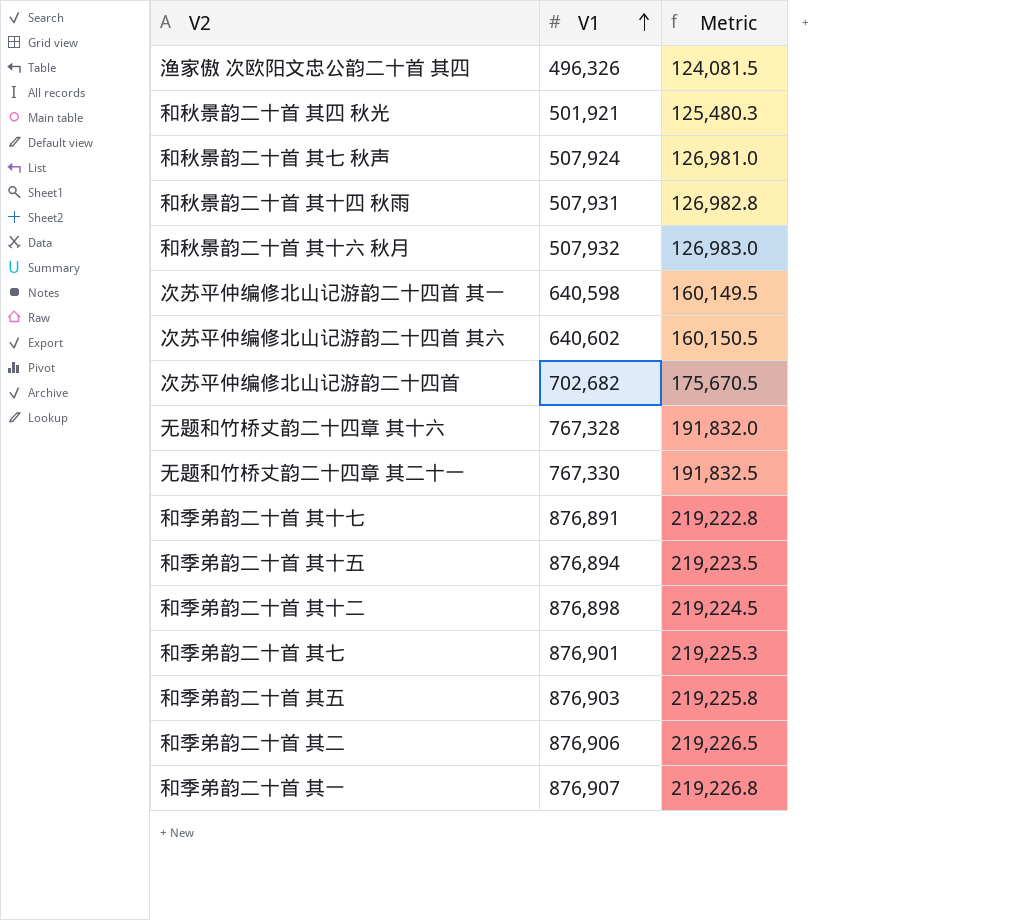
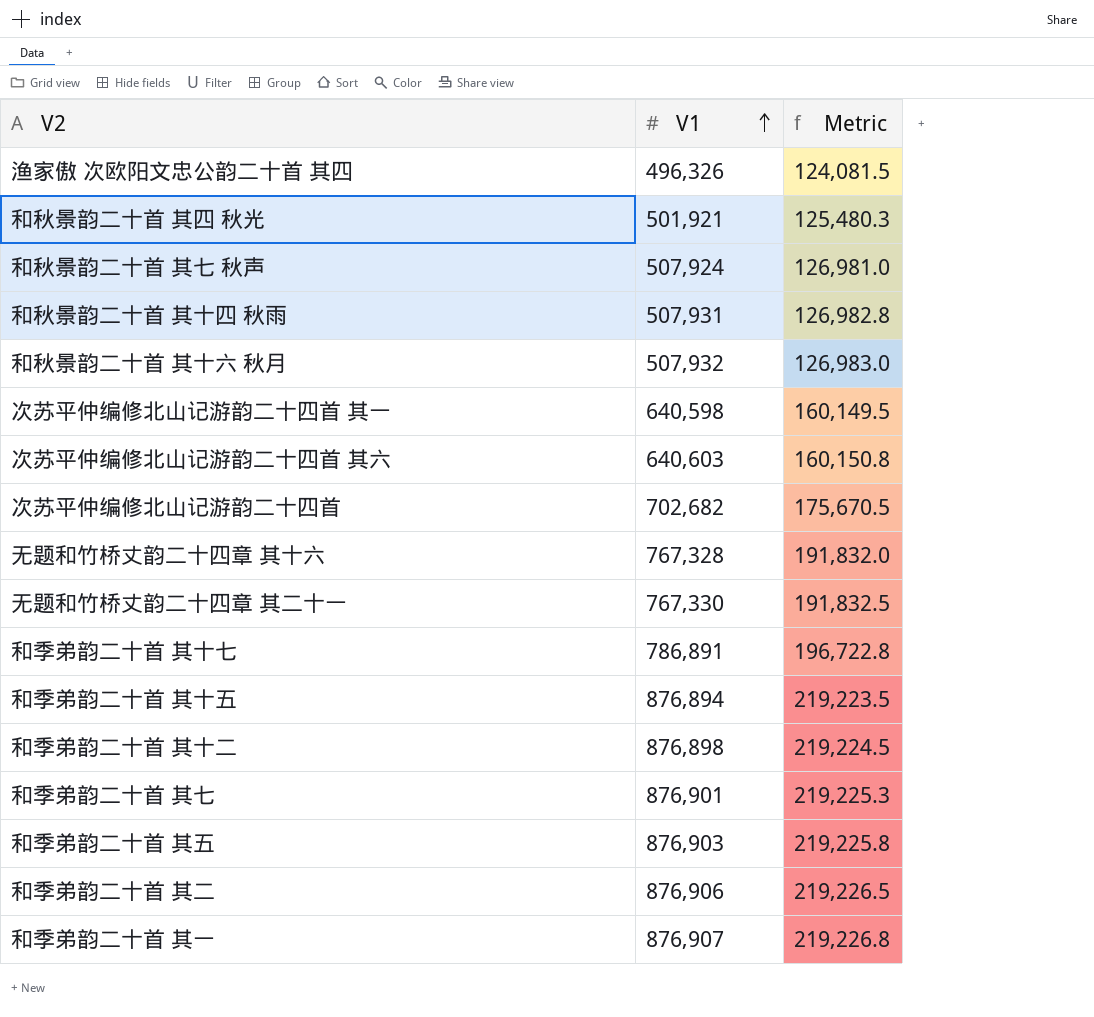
次苏平仲编修北山记游韵二十四首 其六 | V1: 640,602 -> 640,603
次苏平仲编修北山记游韵二十四首 其六 | Metric: 160,150.5 -> 160,150.8
和季弟韵二十首 其十七 | V1: 876,891 -> 786,891
和季弟韵二十首 其十七 | Metric: 219,222.8 -> 196,722.8

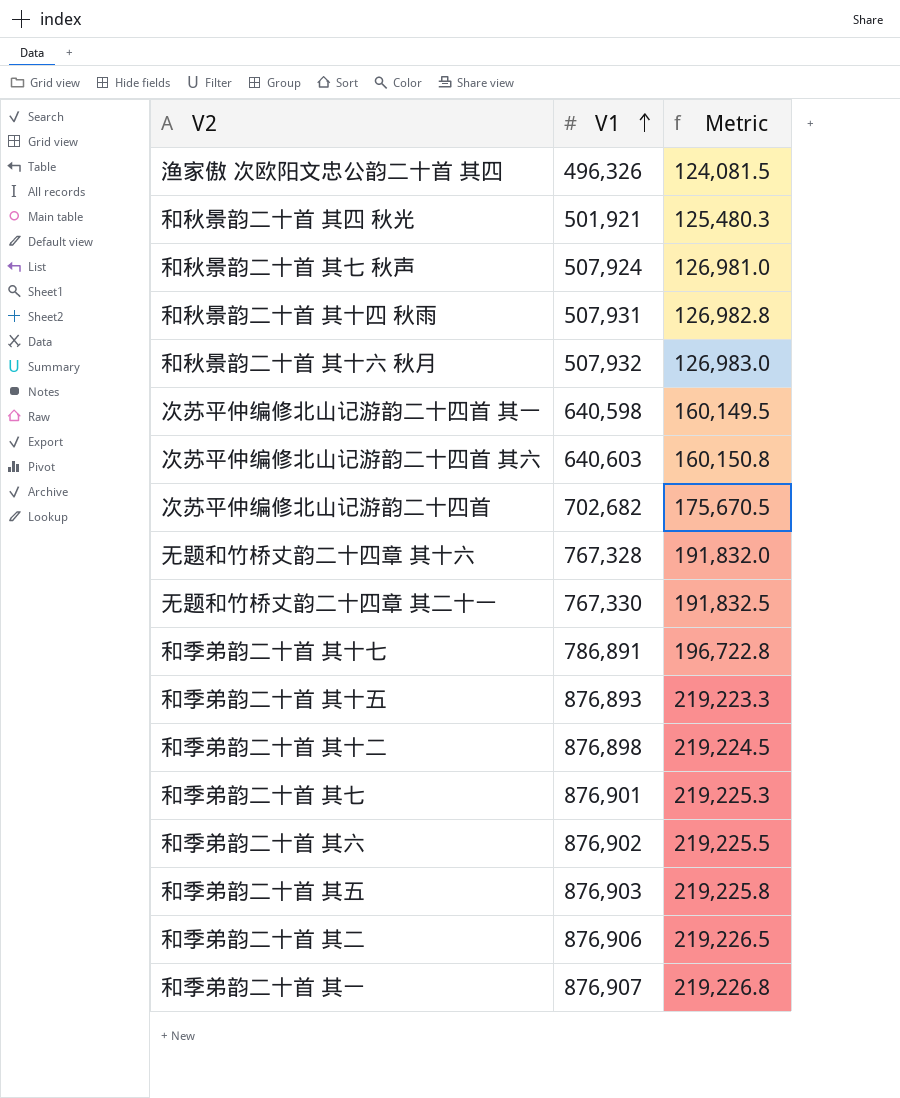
和季弟韵二十首 其十五 | V1: 876,894 -> 876,893
和季弟韵二十首 其十五 | Metric: 219,223.5 -> 219,223.3
row 和季弟韵二十首 其六: none -> 876,902 | 219,225.5

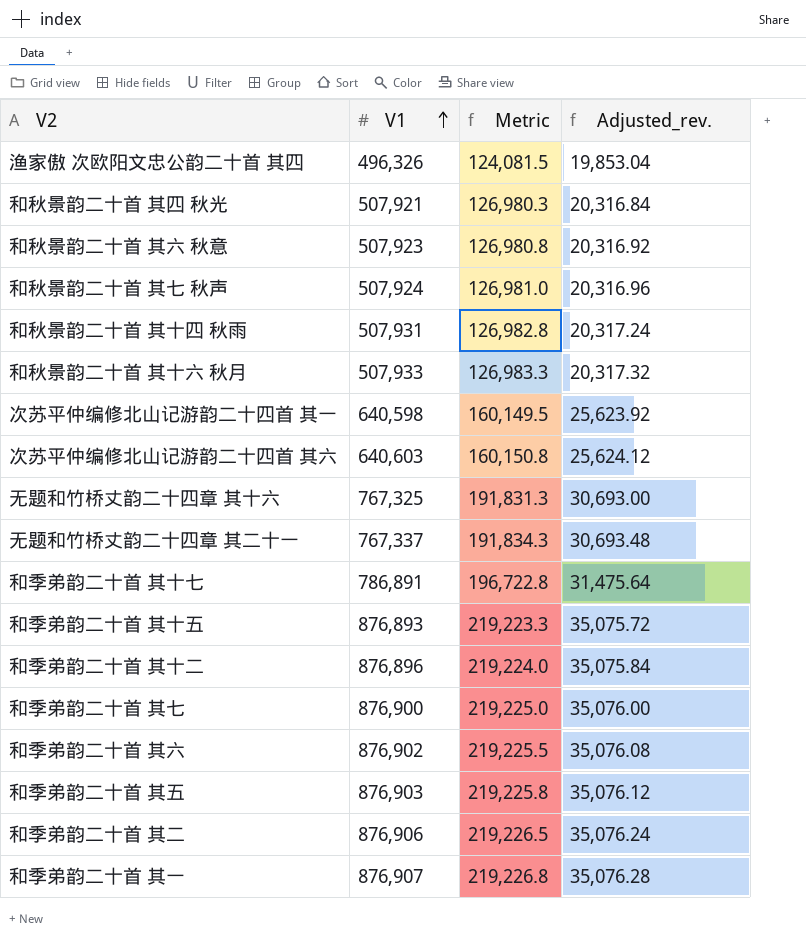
column Adjusted_rev. | formula: none -> [V1] * 0.04
row 次苏平仲编修北山记游韵二十四首: 702,682 | 175,670.5 -> none
和秋景韵二十首 其四 秋光 | V1: 501,921 -> 507,921
和秋景韵二十首 其四 秋光 | Metric: 125,480.3 -> 126,980.3
row 和秋景韵二十首 其六 秋意: none -> 507,923 | 126,980.8 | 20,316.92
和秋景韵二十首 其十六 秋月 | V1: 507,932 -> 507,933
和秋景韵二十首 其十六 秋月 | Metric: 126,983.0 -> 126,983.3
无题和竹桥丈韵二十四章 其十六 | V1: 767,328 -> 767,325
无题和竹桥丈韵二十四章 其十六 | Metric: 191,832.0 -> 191,831.3
无题和竹桥丈韵二十四章 其二十一 | V1: 767,330 -> 767,337
无题和竹桥丈韵二十四章 其二十一 | Metric: 191,832.5 -> 191,834.3
和季弟韵二十首 其十二 | V1: 876,898 -> 876,896
和季弟韵二十首 其十二 | Metric: 219,224.5 -> 219,224.0
和季弟韵二十首 其七 | V1: 876,901 -> 876,900
和季弟韵二十首 其七 | Metric: 219,225.3 -> 219,225.0

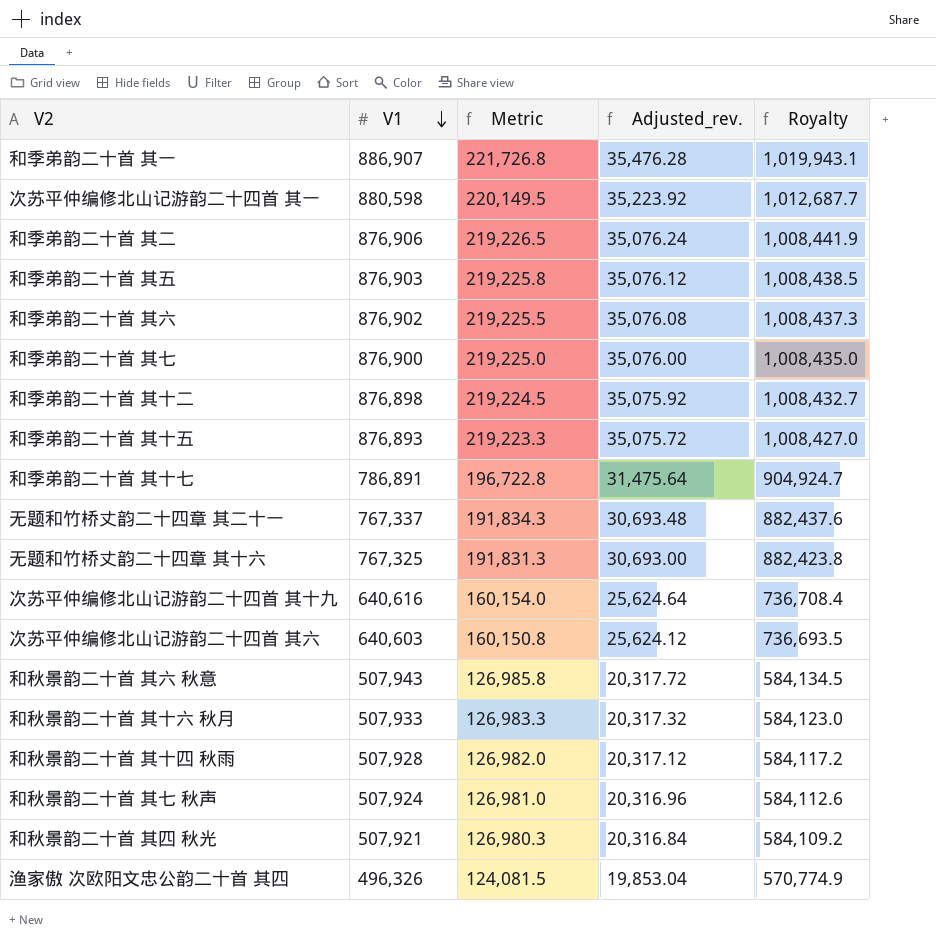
row order: V1 ascending -> V1 descending
column Royalty | formula: none -> [V1] * 1.15
和季弟韵二十首 其一 | V1: 876,907 -> 886,907
和季弟韵二十首 其一 | Metric: 219,226.8 -> 221,726.8
和季弟韵二十首 其一 | Adjusted_rev.: 35,076.28 -> 35,476.28
次苏平仲编修北山记游韵二十四首 其一 | V1: 640,598 -> 880,598
次苏平仲编修北山记游韵二十四首 其一 | Metric: 160,149.5 -> 220,149.5
次苏平仲编修北山记游韵二十四首 其一 | Adjusted_rev.: 25,623.92 -> 35,223.92
和季弟韵二十首 其十二 | V1: 876,896 -> 876,898
和季弟韵二十首 其十二 | Metric: 219,224.0 -> 219,224.5
和季弟韵二十首 其十二 | Adjusted_rev.: 35,075.84 -> 35,075.92
row 次苏平仲编修北山记游韵二十四首 其十九: none -> 640,616 | 160,154.0 | 25,624.64 | 736,708.4
和秋景韵二十首 其六 秋意 | V1: 507,923 -> 507,943
和秋景韵二十首 其六 秋意 | Metric: 126,980.8 -> 126,985.8
和秋景韵二十首 其六 秋意 | Adjusted_rev.: 20,316.92 -> 20,317.72
和秋景韵二十首 其十四 秋雨 | V1: 507,931 -> 507,928
和秋景韵二十首 其十四 秋雨 | Metric: 126,982.8 -> 126,982.0
和秋景韵二十首 其十四 秋雨 | Adjusted_rev.: 20,317.24 -> 20,317.12

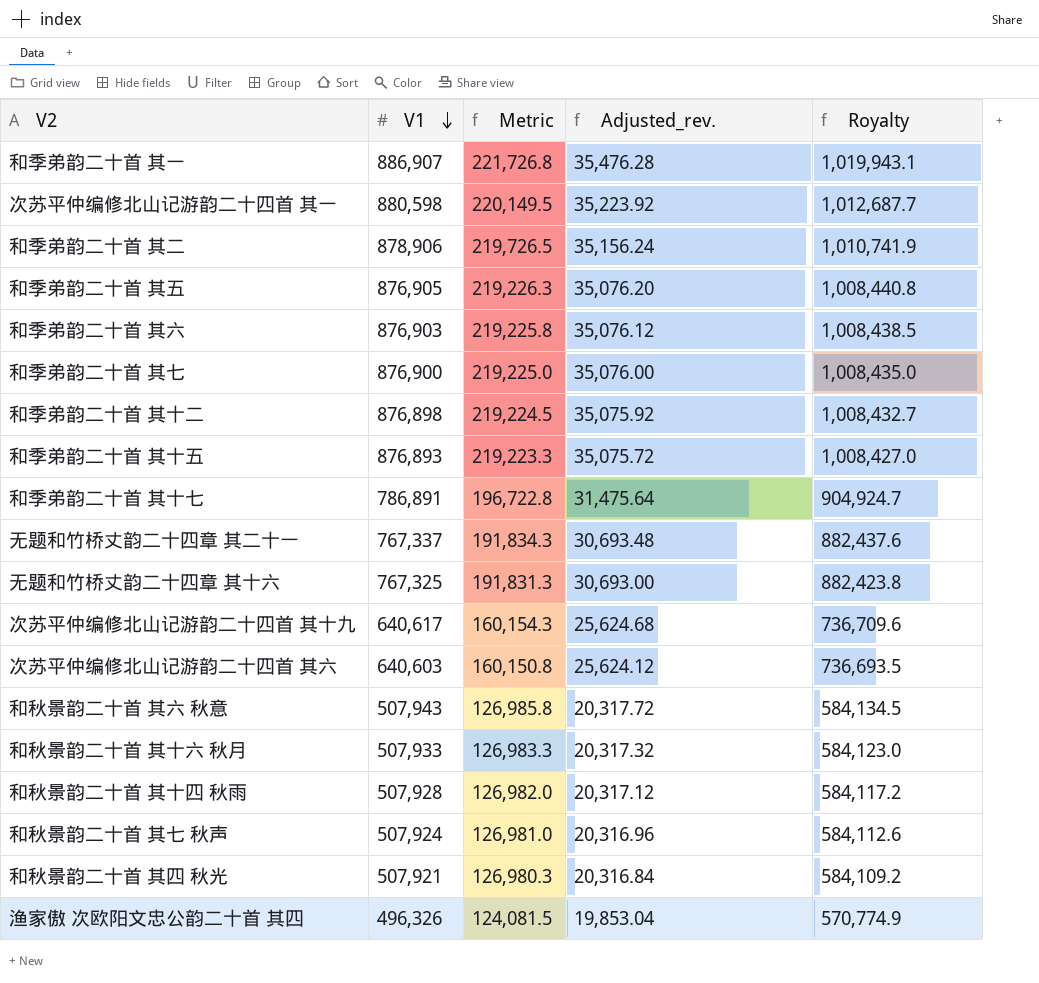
和季弟韵二十首 其二 | V1: 876,906 -> 878,906
和季弟韵二十首 其二 | Metric: 219,226.5 -> 219,726.5
和季弟韵二十首 其二 | Adjusted_rev.: 35,076.24 -> 35,156.24
和季弟韵二十首 其二 | Royalty: 1,008,441.9 -> 1,010,741.9
和季弟韵二十首 其五 | V1: 876,903 -> 876,905
和季弟韵二十首 其五 | Metric: 219,225.8 -> 219,226.3
和季弟韵二十首 其五 | Adjusted_rev.: 35,076.12 -> 35,076.20
和季弟韵二十首 其五 | Royalty: 1,008,438.5 -> 1,008,440.8
和季弟韵二十首 其六 | V1: 876,902 -> 876,903
和季弟韵二十首 其六 | Metric: 219,225.5 -> 219,225.8
和季弟韵二十首 其六 | Adjusted_rev.: 35,076.08 -> 35,076.12
和季弟韵二十首 其六 | Royalty: 1,008,437.3 -> 1,008,438.5
次苏平仲编修北山记游韵二十四首 其十九 | V1: 640,616 -> 640,617
次苏平仲编修北山记游韵二十四首 其十九 | Metric: 160,154.0 -> 160,154.3
次苏平仲编修北山记游韵二十四首 其十九 | Adjusted_rev.: 25,624.64 -> 25,624.68
次苏平仲编修北山记游韵二十四首 其十九 | Royalty: 736,708.4 -> 736,709.6

